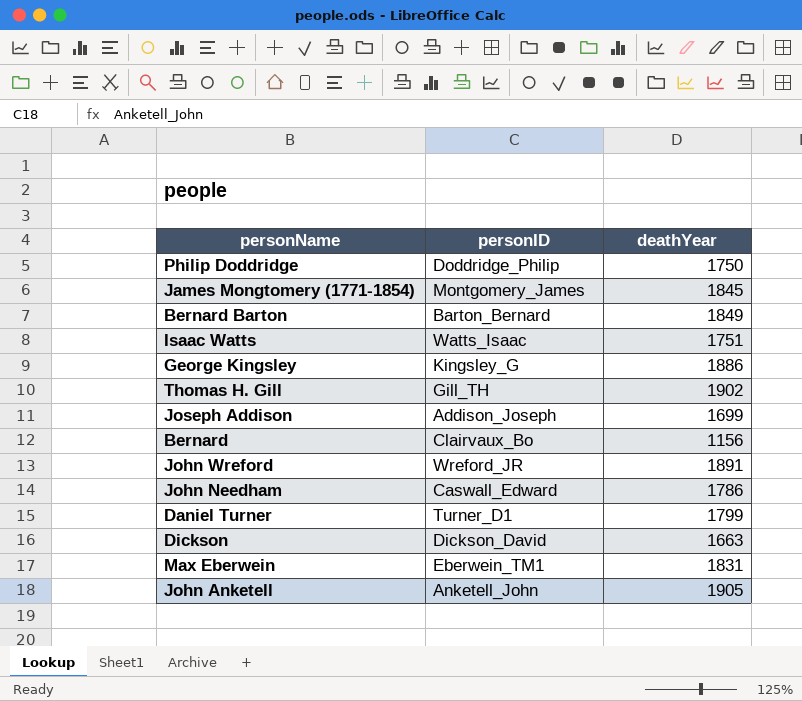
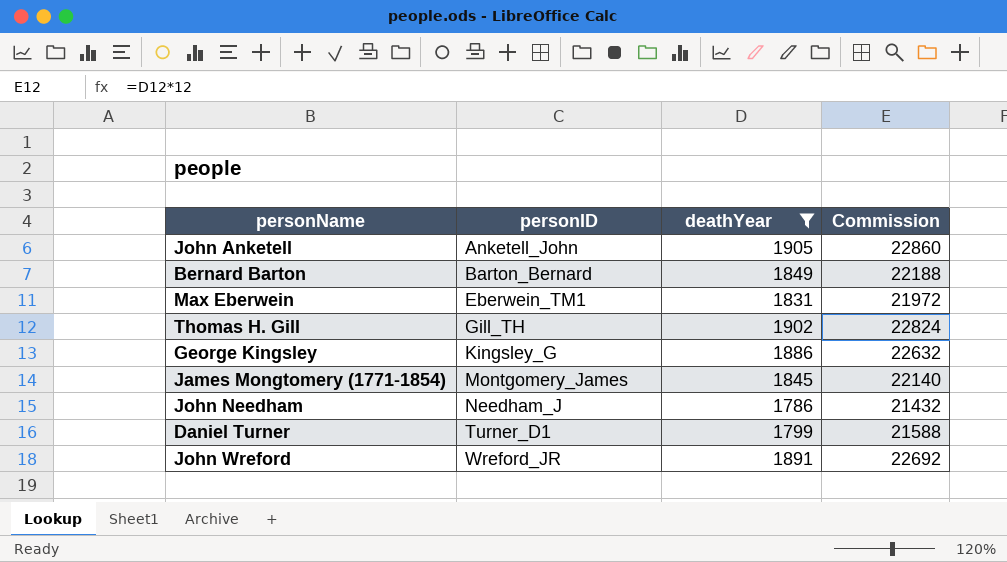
filter: none -> deathYear >= 1786
row order: none -> personID ascending
column Commission | formula: none -> [deathYear] * 12
John Needham | personID: Caswall_Edward -> Needham_J

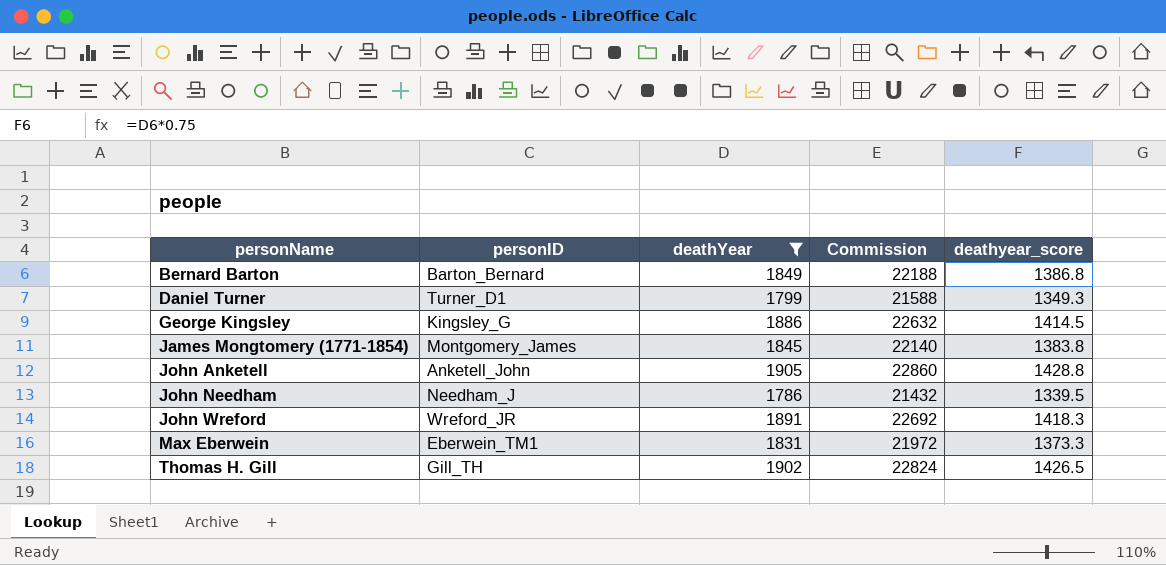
row order: personID ascending -> personName ascending
column deathyear_score | formula: none -> [deathYear] * 0.75

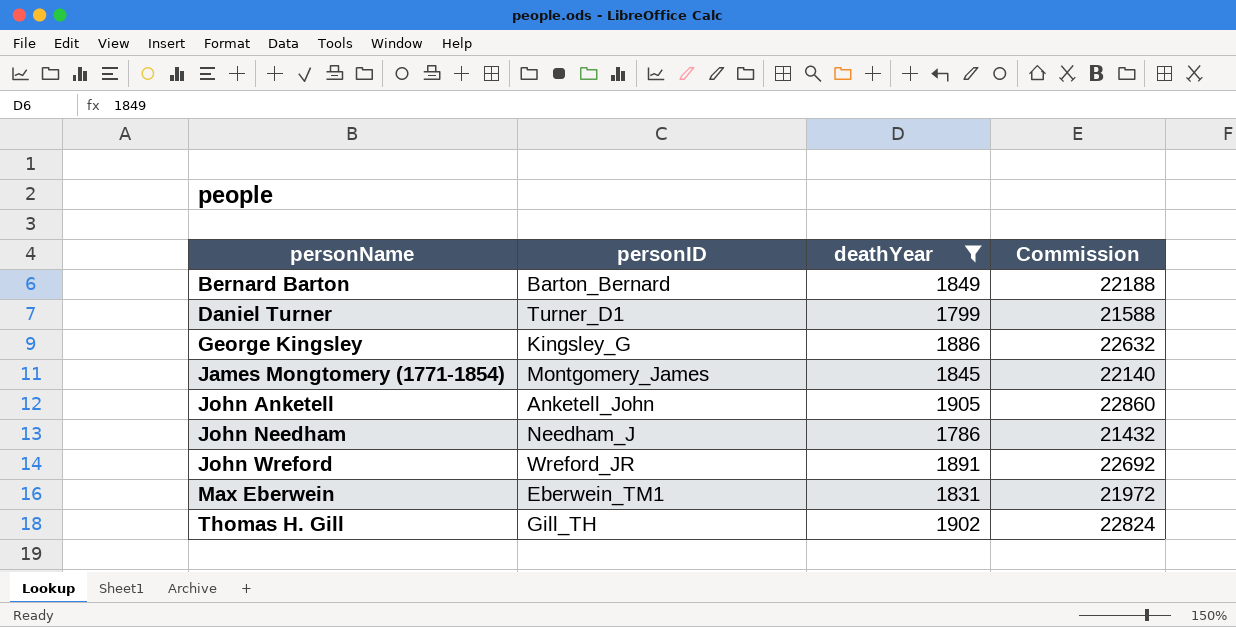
column deathyear_score | formula: [deathYear] * 0.75 -> none

